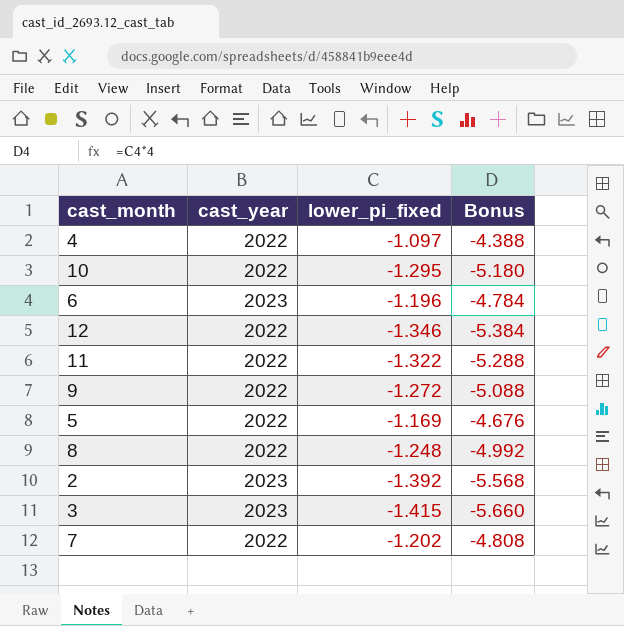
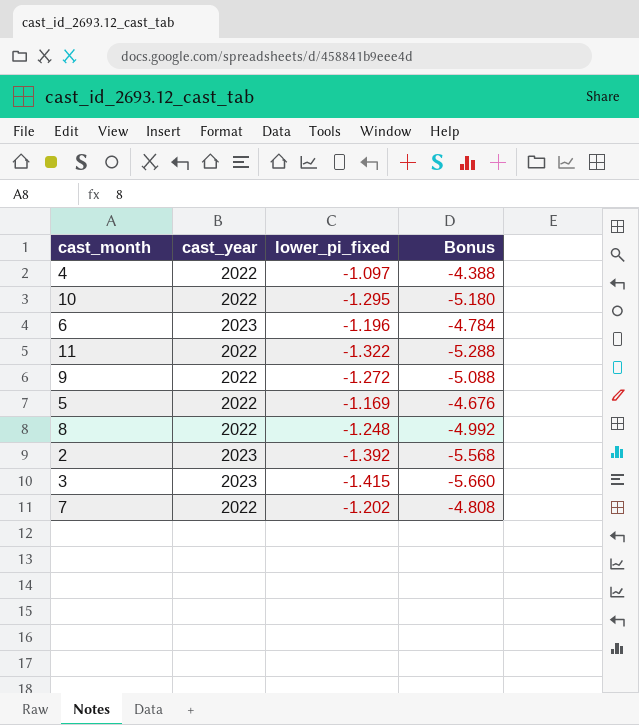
row 12: 2022 | -1.346 | -5.384 -> none

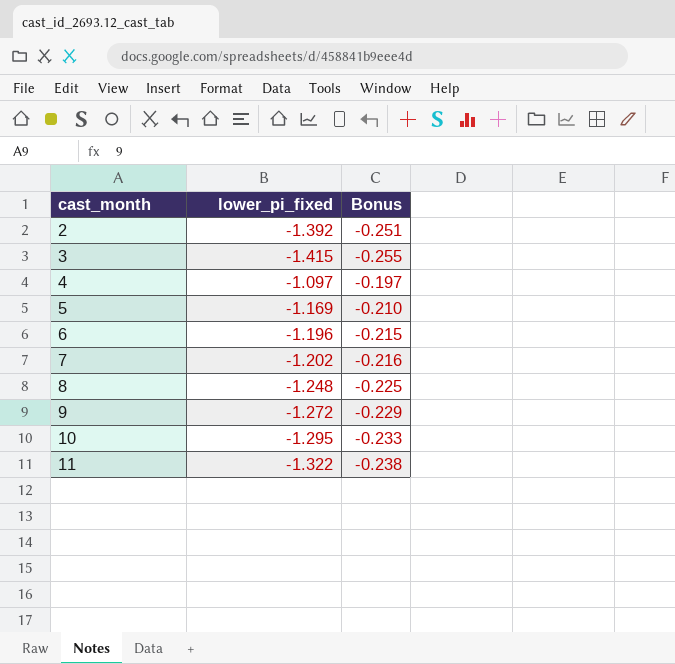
row order: none -> cast_month ascending
column cast_year | position: 2 -> none
column Bonus | formula: [lower_pi_fixed] * 4 -> [lower_pi_fixed] * 0.18

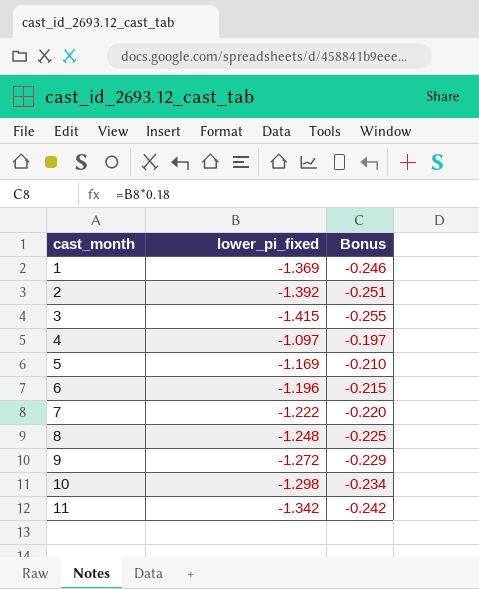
row 1: none -> -1.369 | -0.246
7 | lower_pi_fixed: -1.202 -> -1.222
7 | Bonus: -0.216 -> -0.220
10 | lower_pi_fixed: -1.295 -> -1.298
10 | Bonus: -0.233 -> -0.234
11 | lower_pi_fixed: -1.322 -> -1.342
11 | Bonus: -0.238 -> -0.242

